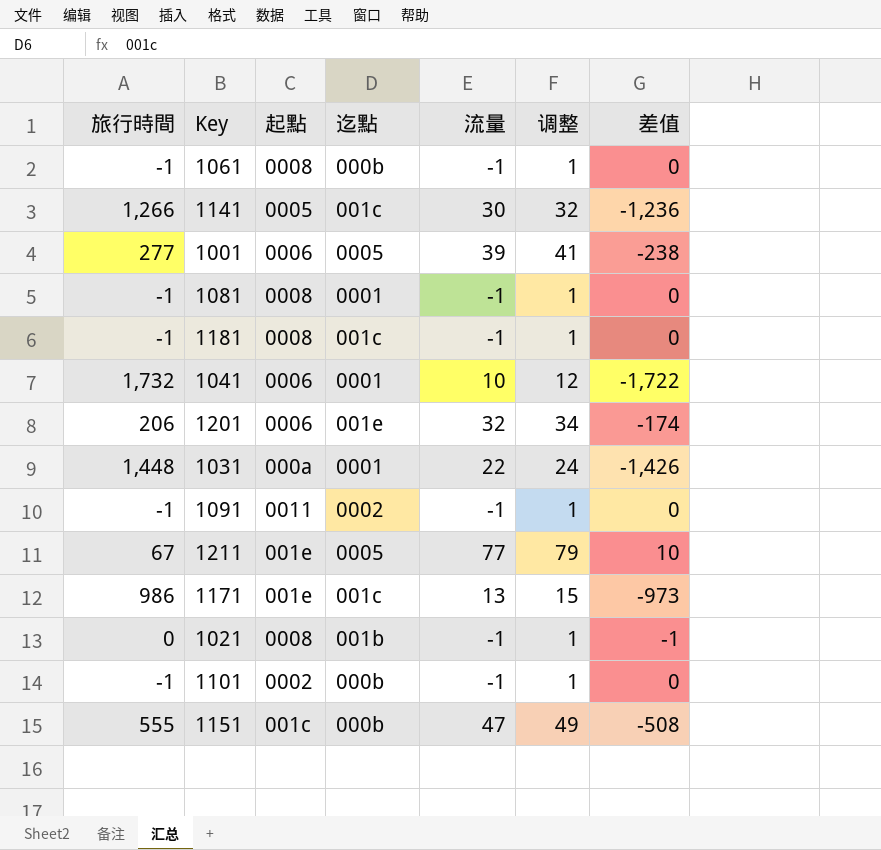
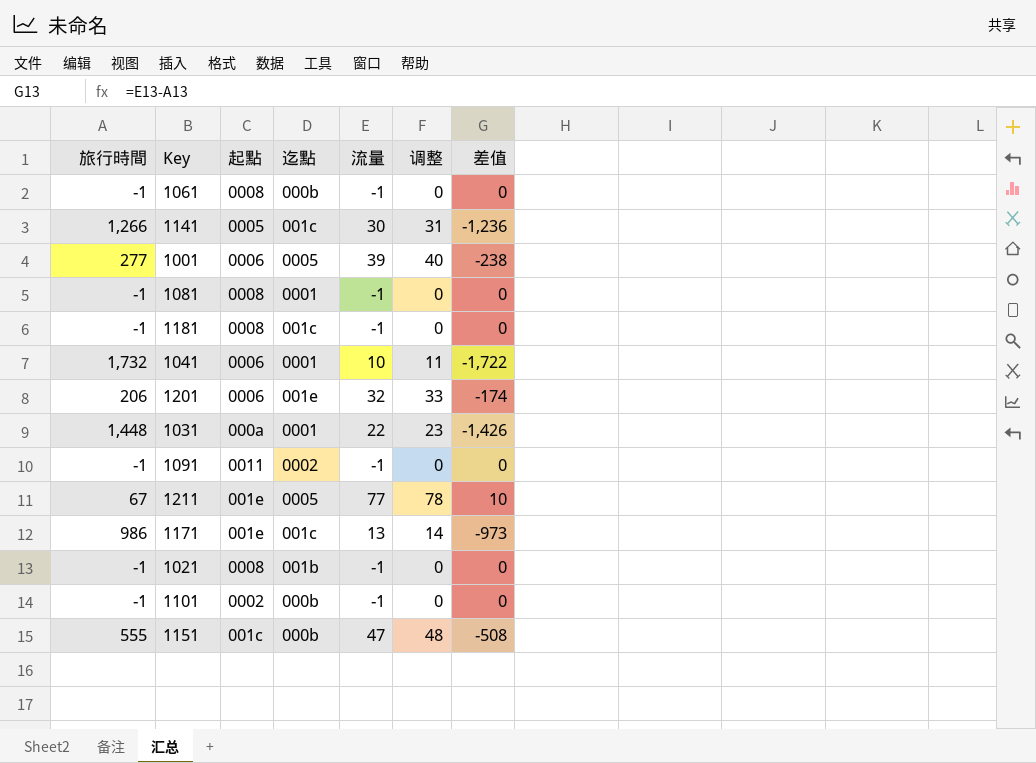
column 调整 | formula: [流量] + 2 -> [流量] + 1
1021 | 旅行時間: 0 -> -1
1021 | 差值: -1 -> 0

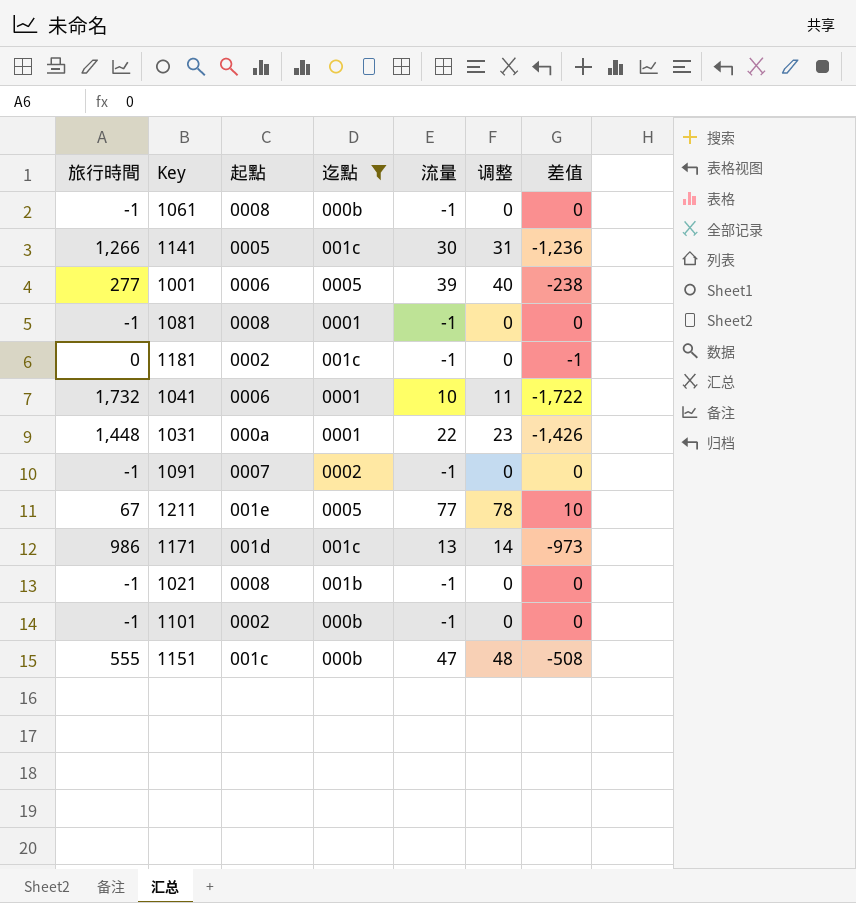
filter: none -> 迄點 != 001e
1181 | 旅行時間: -1 -> 0
1181 | 起點: 0008 -> 0002
1181 | 差值: 0 -> -1
1091 | 起點: 0011 -> 0007
1171 | 起點: 001e -> 001d

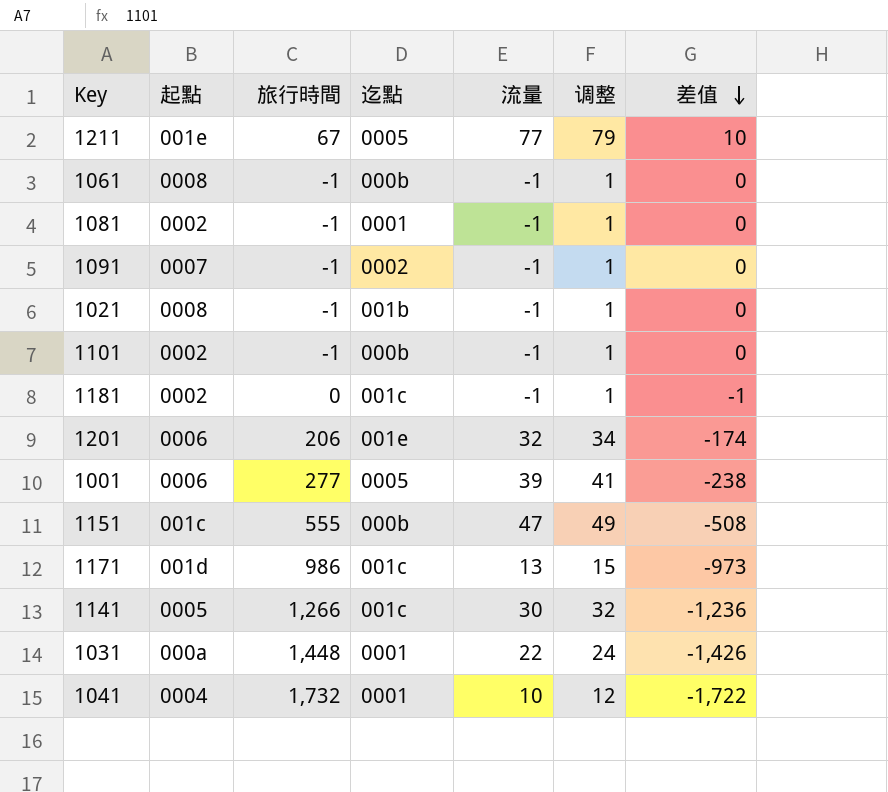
filter: 迄點 != 001e -> none
row order: none -> 差值 descending
column 旅行時間 | position: 1 -> 3
column 调整 | formula: [流量] + 1 -> [流量] + 2
1081 | 起點: 0008 -> 0002
1041 | 起點: 0006 -> 0004

